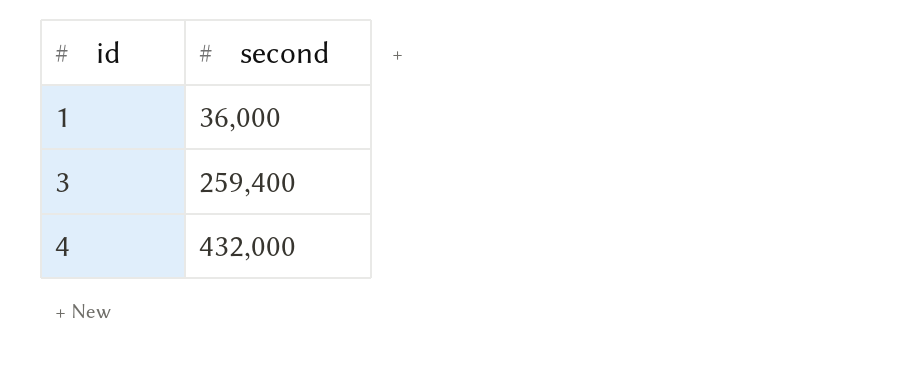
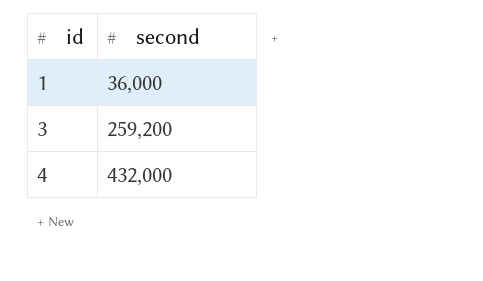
3 | second: 259,400 -> 259,200

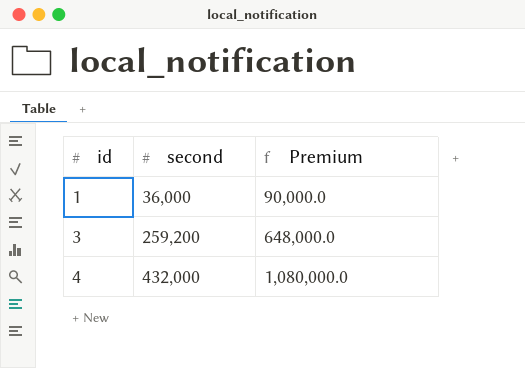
column Premium | formula: none -> [second] * 2.5

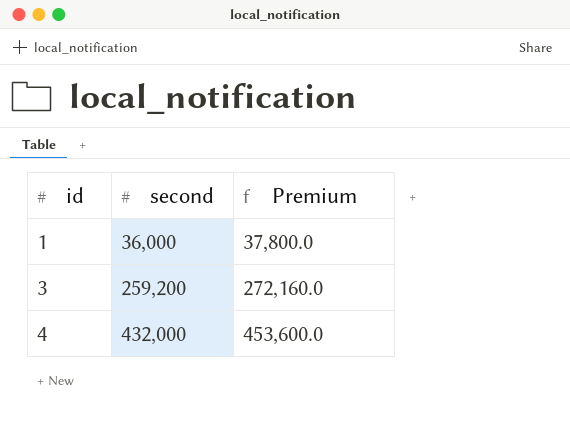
column Premium | formula: [second] * 2.5 -> [second] * 1.05

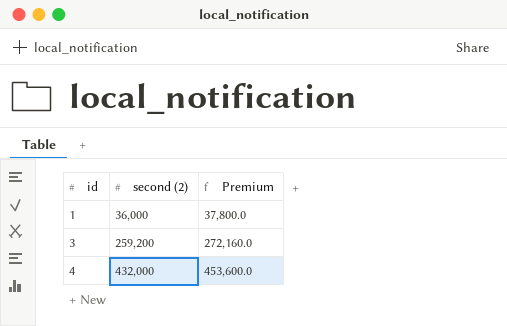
column name: second -> second (2)

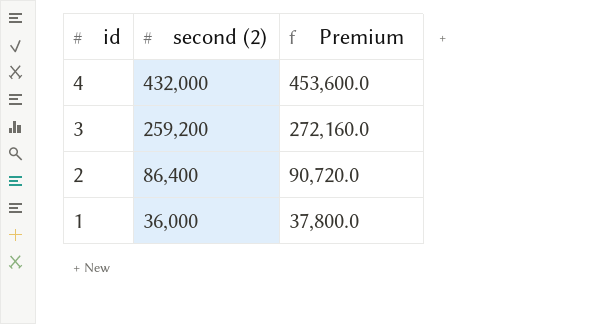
row order: id ascending -> id descending
row 2: none -> 86,400 | 90,720.0

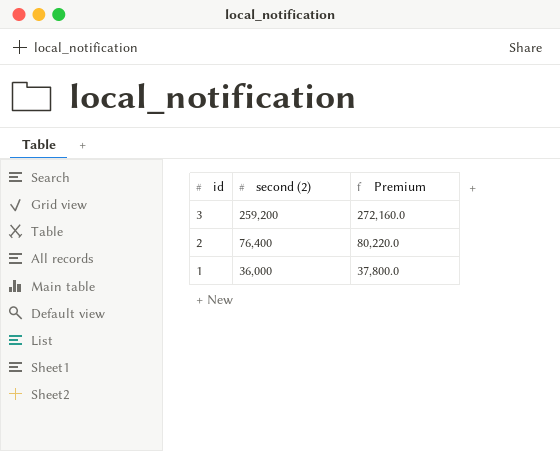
row 4: 432,000 | 453,600.0 -> none
2 | second (2): 86,400 -> 76,400
2 | Premium: 90,720.0 -> 80,220.0

